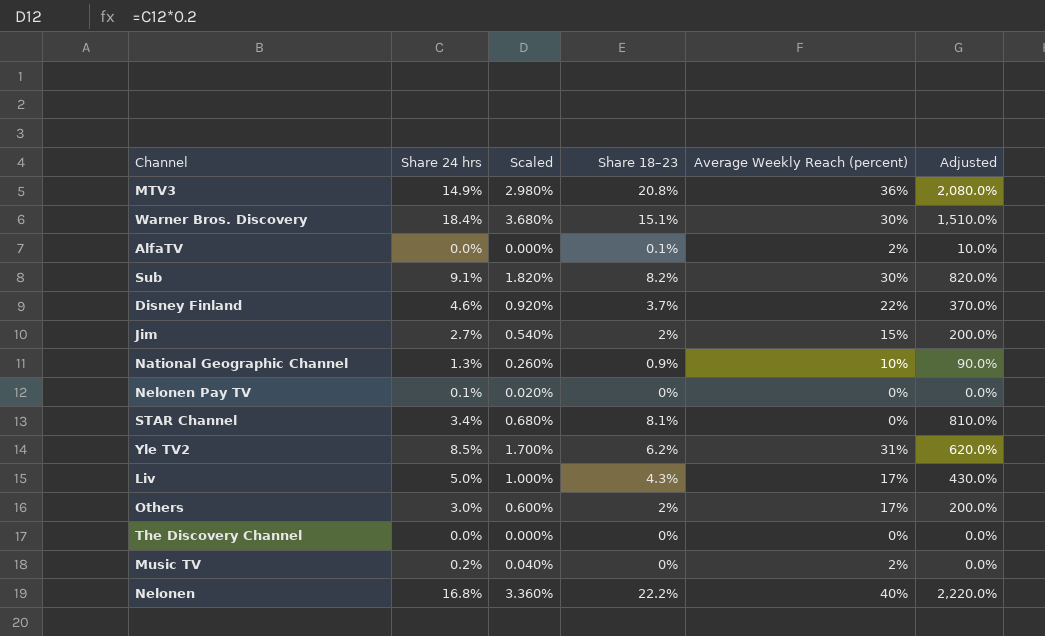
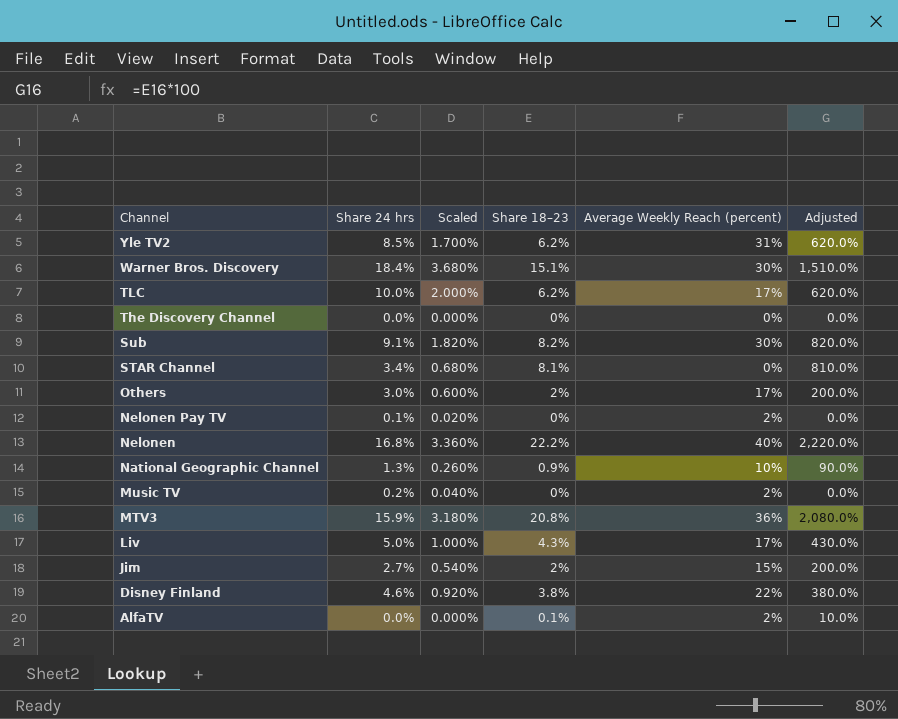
row order: none -> Channel descending
row TLC: none -> 10.0% | 2.000% | 6.2% | 17% | 620.0%
Nelonen Pay TV | Average Weekly Reach (percent): 0% -> 2%
MTV3 | Share 24 hrs: 14.9% -> 15.9%
MTV3 | Scaled: 2.980% -> 3.180%
Disney Finland | Share 18–23: 3.7% -> 3.8%
Disney Finland | Adjusted: 370.0% -> 380.0%

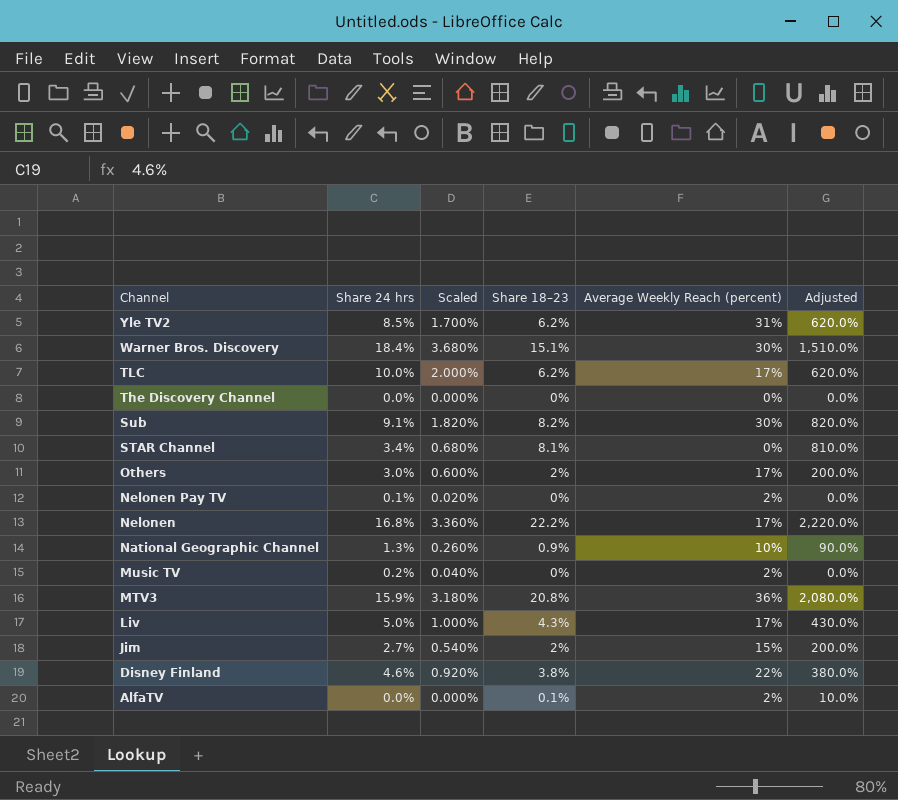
Nelonen | Average Weekly Reach (percent): 40% -> 17%

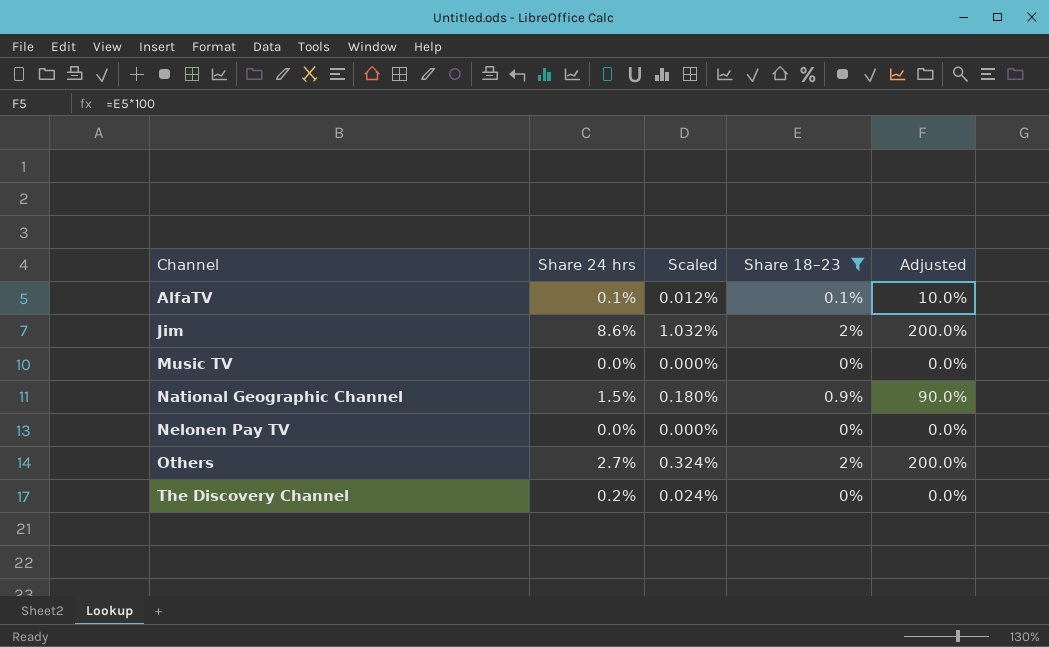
filter: none -> Share 18–23 <= 2%
row order: Channel descending -> Channel ascending
column Average Weekly Reach (percent) | position: 5 -> none
column Scaled | formula: [Share 24 hrs] * 0.2 -> [Share 24 hrs] * 0.12
AlfaTV | Share 24 hrs: 0.0% -> 0.1%
Jim | Share 24 hrs: 2.7% -> 8.6%
Music TV | Share 24 hrs: 0.2% -> 0.0%
National Geographic Channel | Share 24 hrs: 1.3% -> 1.5%
Nelonen Pay TV | Share 24 hrs: 0.1% -> 0.0%
Others | Share 24 hrs: 3.0% -> 2.7%
The Discovery Channel | Share 24 hrs: 0.0% -> 0.2%

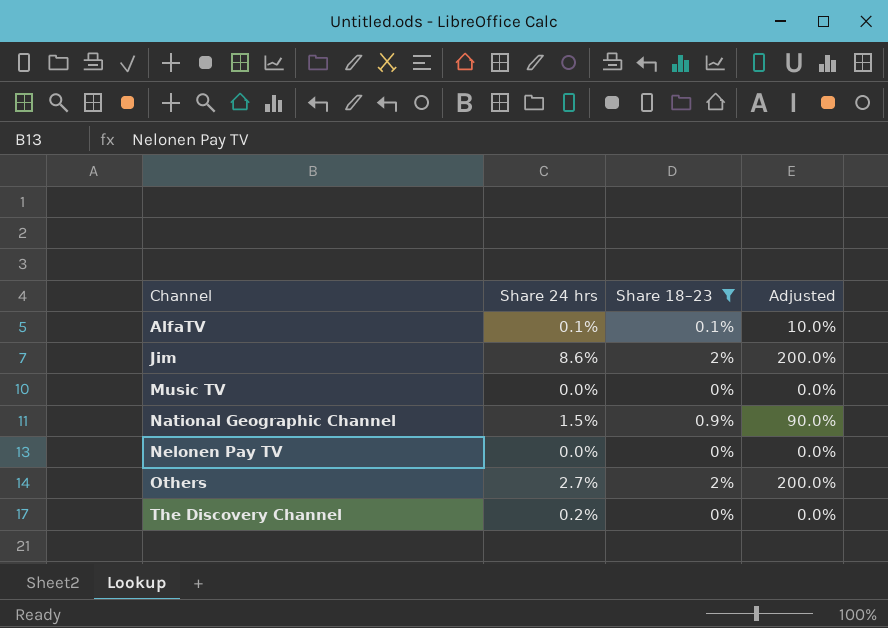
column Scaled | formula: [Share 24 hrs] * 0.12 -> none

